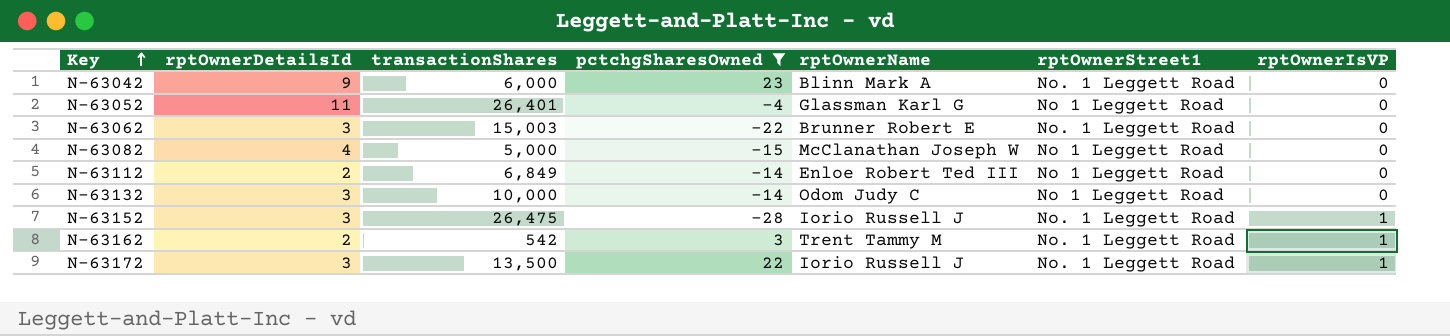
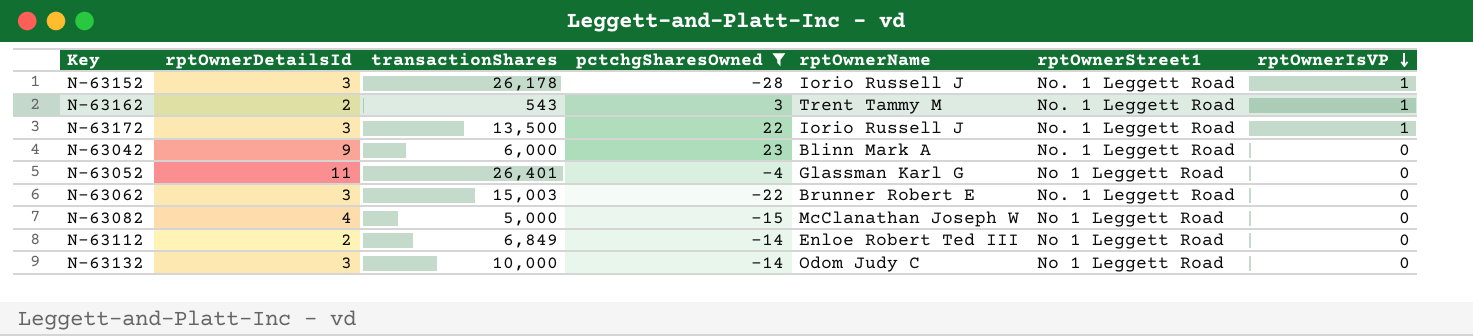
row order: Key ascending -> rptOwnerIsVP descending
N-63152 | transactionShares: 26,475 -> 26,178
N-63162 | transactionShares: 542 -> 543

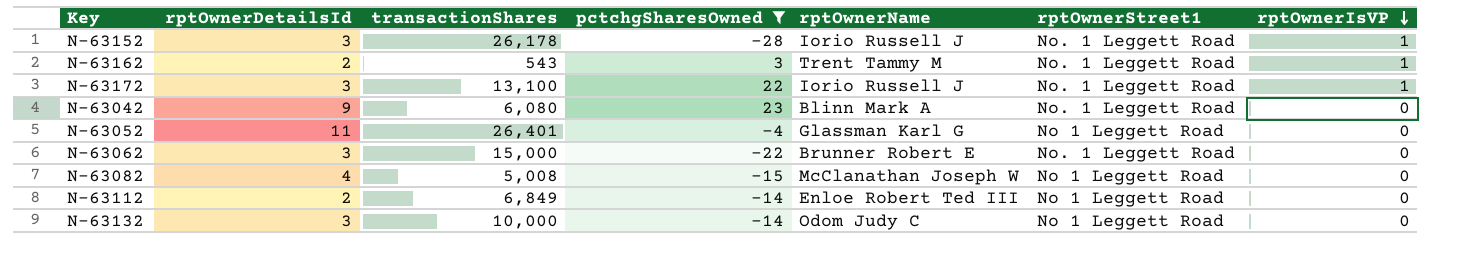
N-63172 | transactionShares: 13,500 -> 13,100
N-63042 | transactionShares: 6,000 -> 6,080
N-63062 | transactionShares: 15,003 -> 15,000
N-63082 | transactionShares: 5,000 -> 5,008

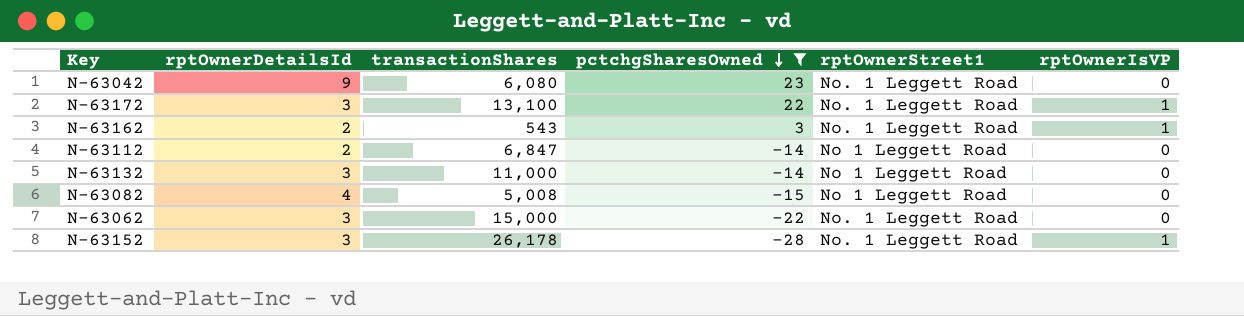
row order: rptOwnerIsVP descending -> pctchgSharesOwned descending
column rptOwnerName | position: 5 -> none
row N-63052: 11 | 26,401 | -4 | Glassman Karl G | No 1 Leggett Road | 0 -> none
N-63112 | transactionShares: 6,849 -> 6,847
N-63132 | transactionShares: 10,000 -> 11,000

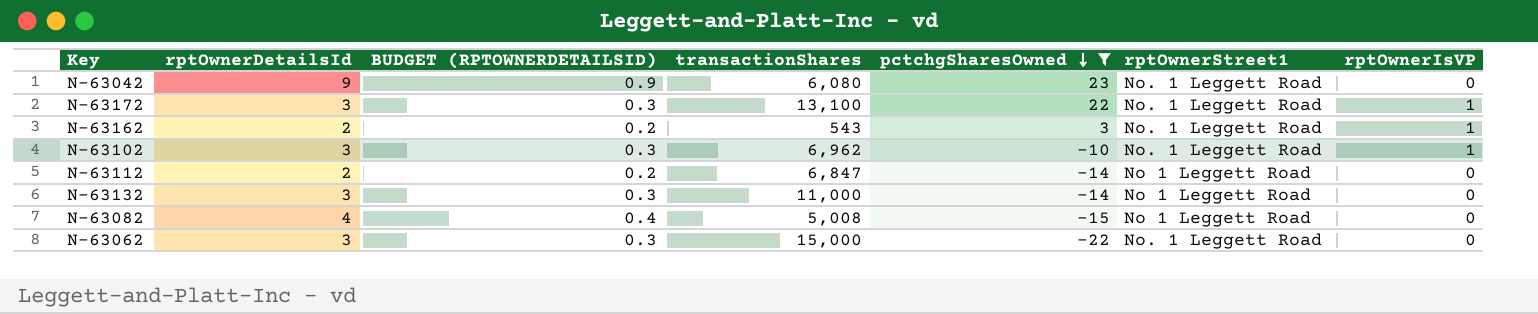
column BUDGET (RPTOWNERDETAILSID) | formula: none -> [rptOwnerDetailsId] * 0.1
row N-63152: 3 | 26,178 | -28 | No. 1 Leggett Road | 1 -> none
row N-63102: none -> 3 | 0.3 | 6,962 | -10 | No. 1 Leggett Road | 1

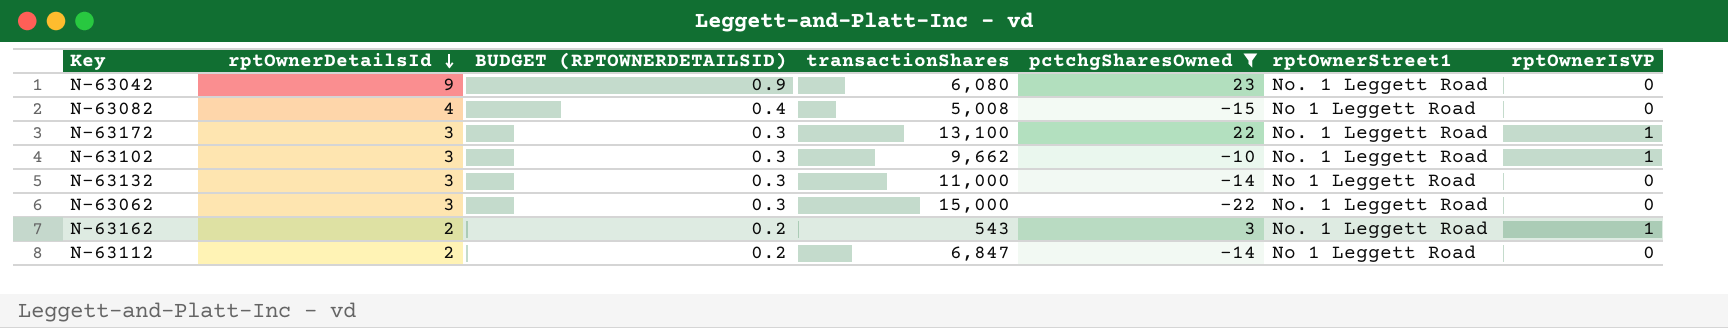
row order: pctchgSharesOwned descending -> rptOwnerDetailsId descending
N-63102 | transactionShares: 6,962 -> 9,662

